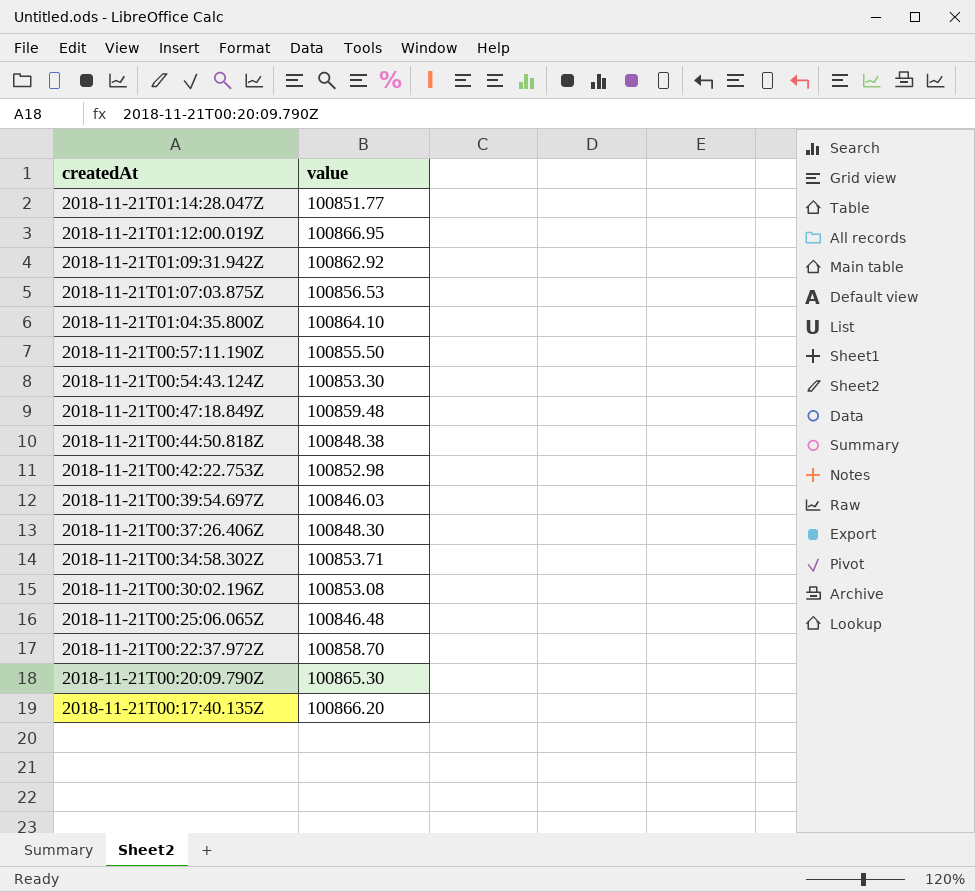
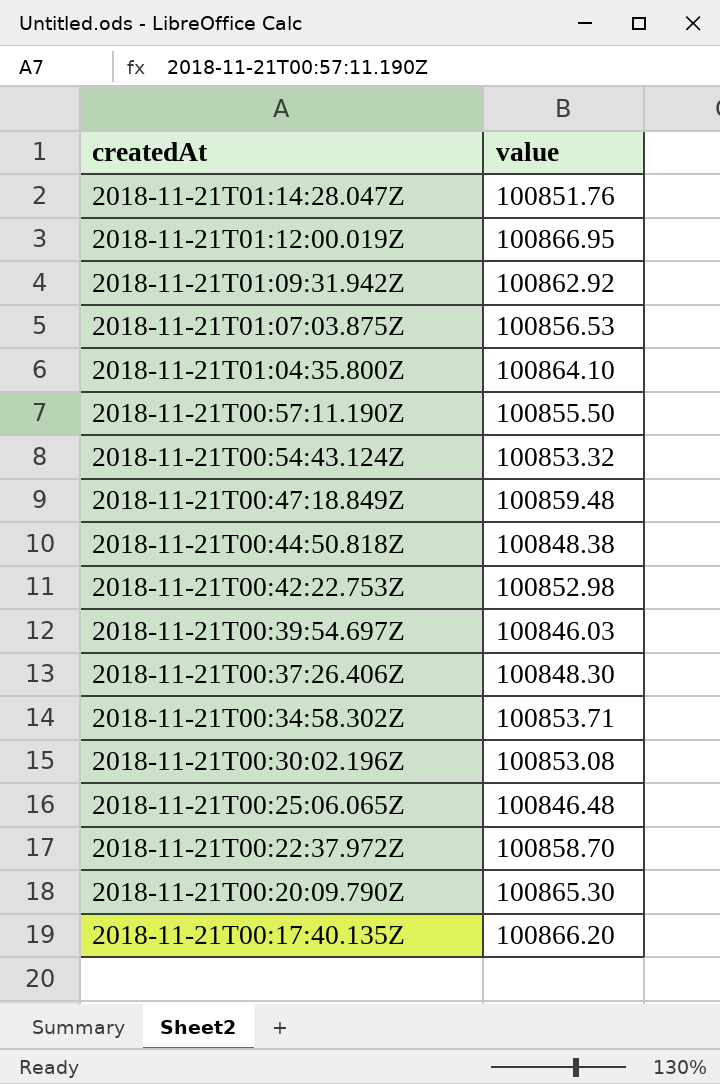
2018-11-21T01:14:28.047Z | value: 100851.77 -> 100851.76
2018-11-21T00:54:43.124Z | value: 100853.30 -> 100853.32

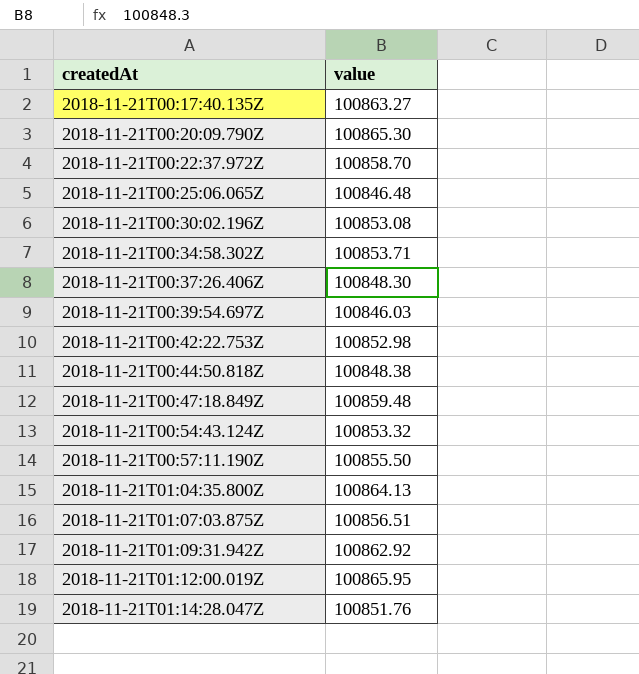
row order: createdAt descending -> createdAt ascending
2018-11-21T00:17:40.135Z | value: 100866.20 -> 100863.27
2018-11-21T01:04:35.800Z | value: 100864.10 -> 100864.13
2018-11-21T01:07:03.875Z | value: 100856.53 -> 100856.51
2018-11-21T01:12:00.019Z | value: 100866.95 -> 100865.95

